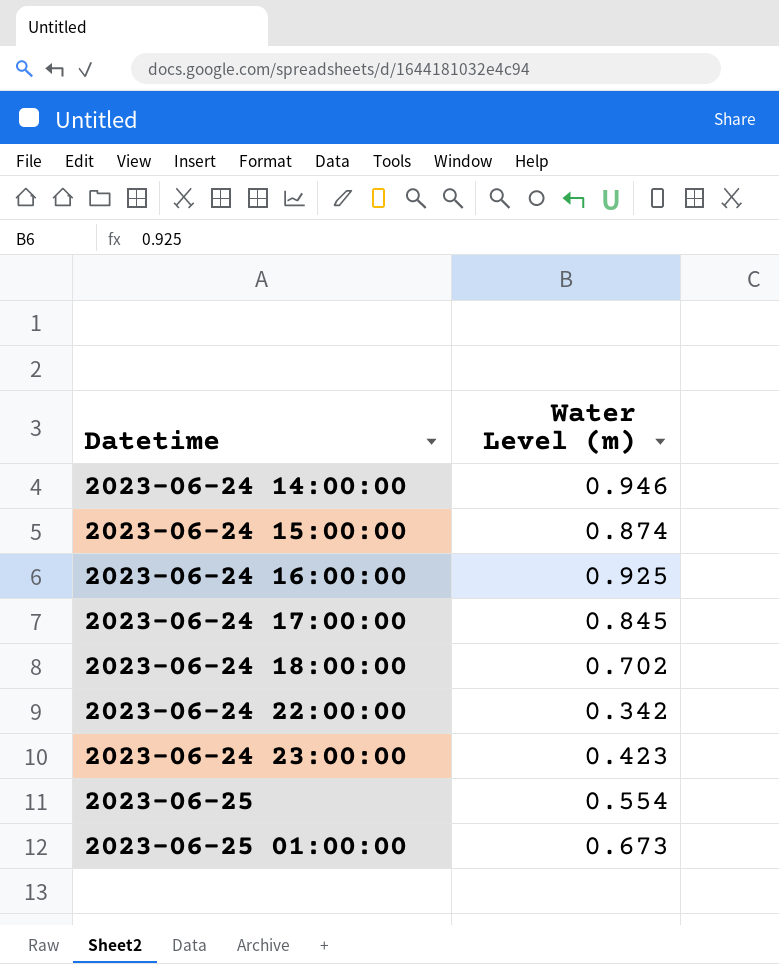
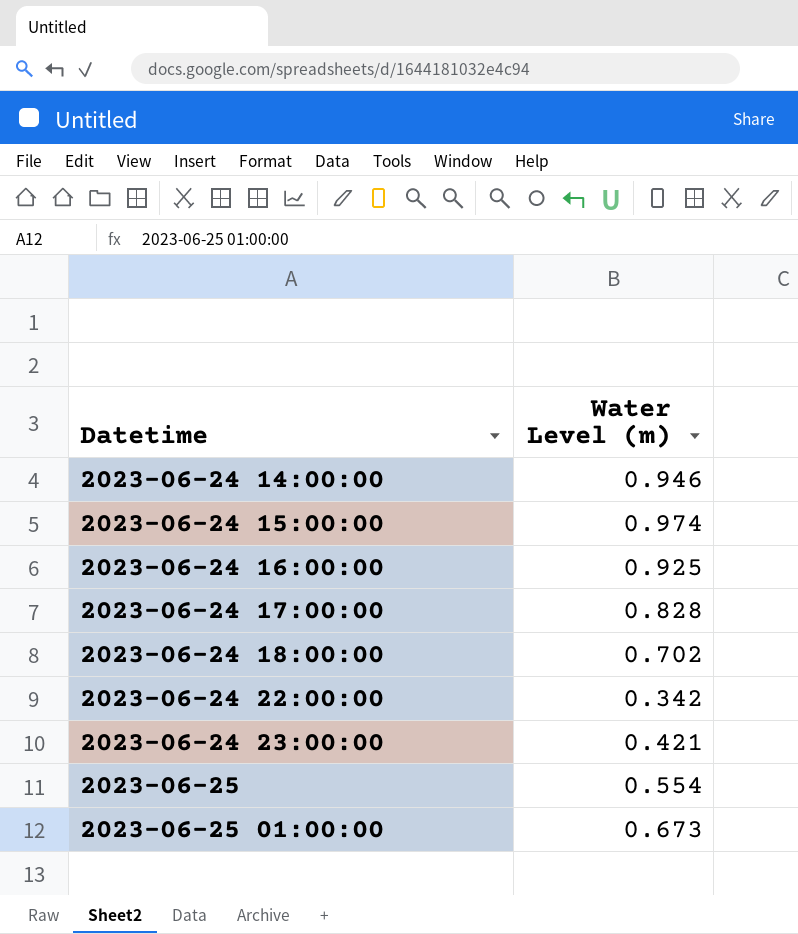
2023-06-24 15:00:00 | Water Level (m): 0.874 -> 0.974
2023-06-24 17:00:00 | Water Level (m): 0.845 -> 0.828
2023-06-24 23:00:00 | Water Level (m): 0.423 -> 0.421

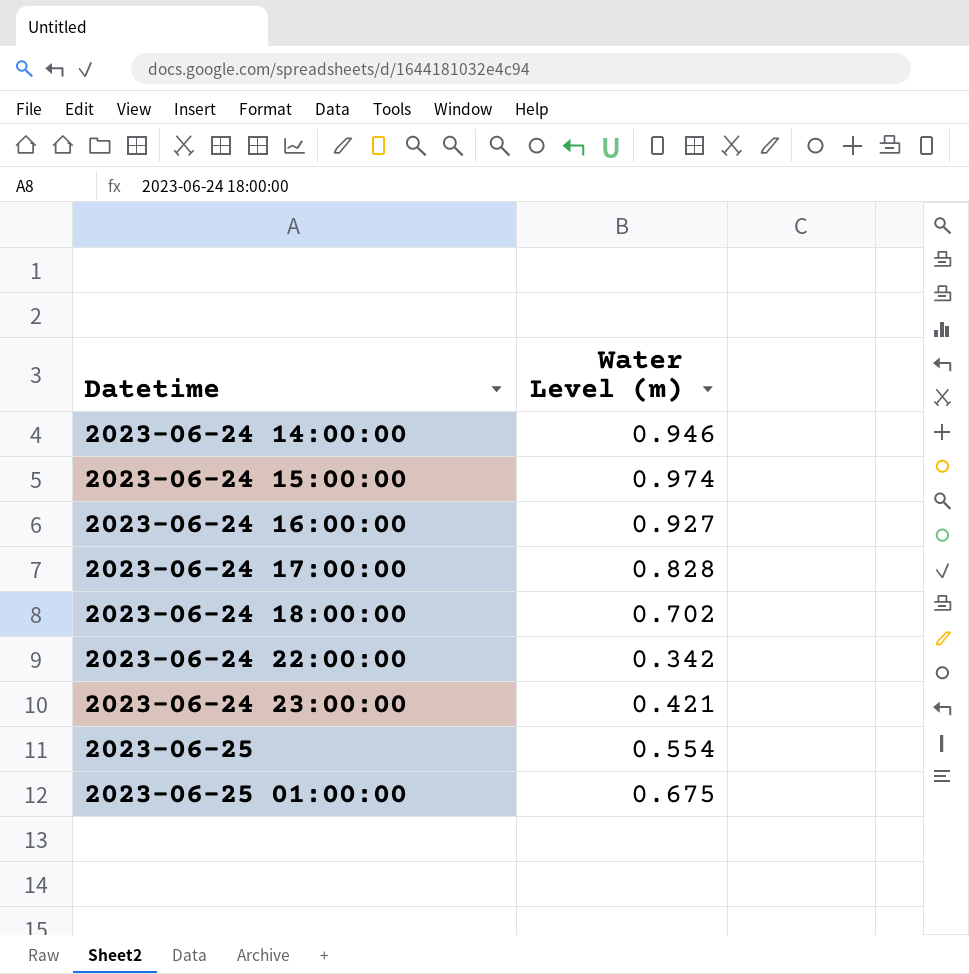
2023-06-24 16:00:00 | Water Level (m): 0.925 -> 0.927
2023-06-25 01:00:00 | Water Level (m): 0.673 -> 0.675

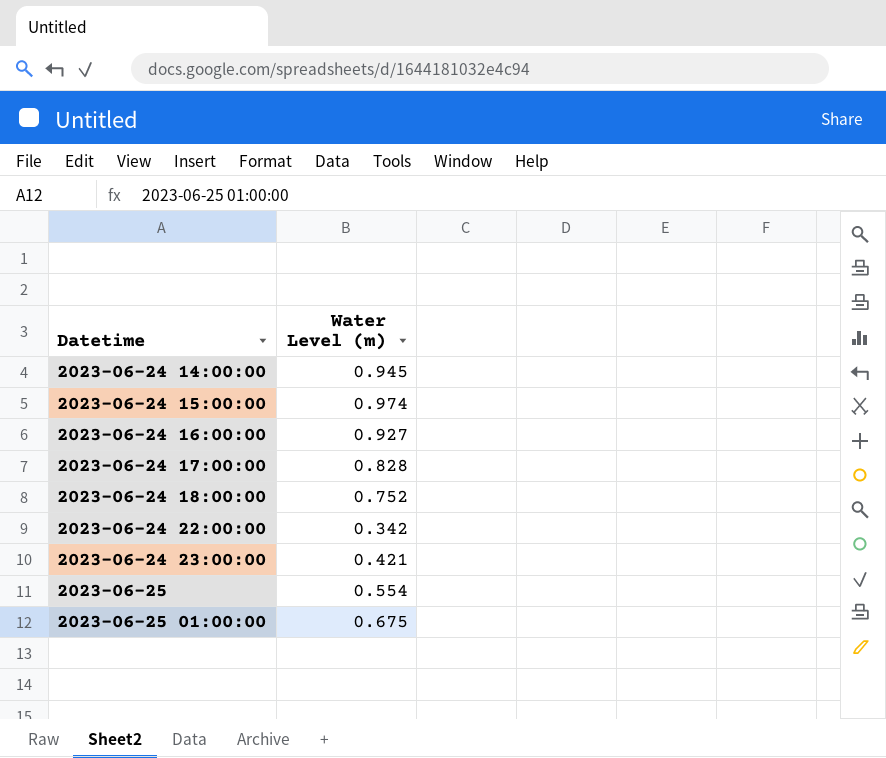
2023-06-24 14:00:00 | Water Level (m): 0.946 -> 0.945
2023-06-24 18:00:00 | Water Level (m): 0.702 -> 0.752

